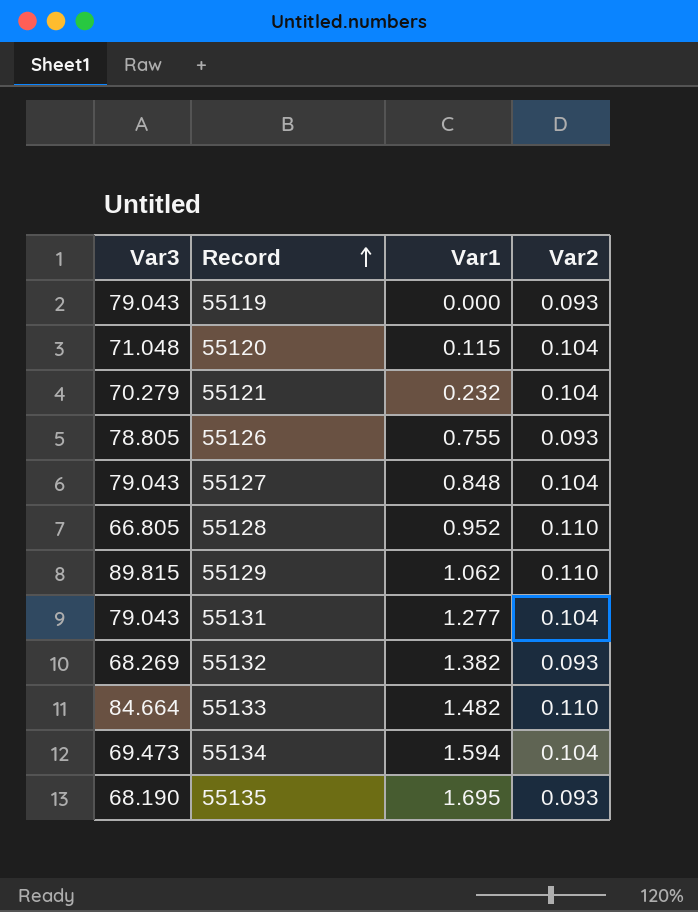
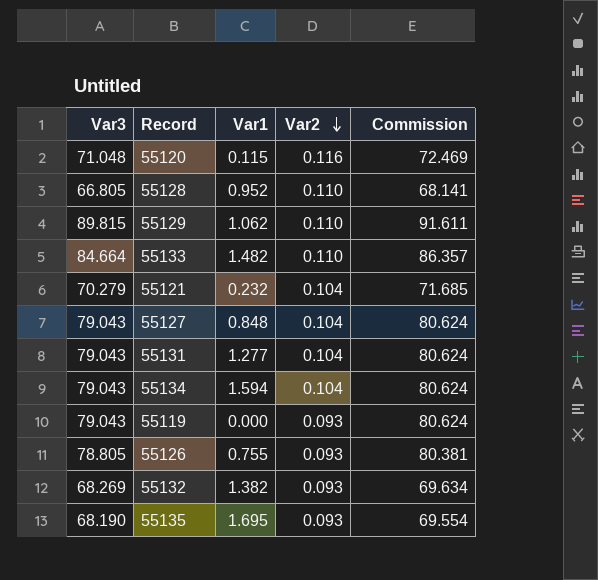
row order: Record ascending -> Var2 descending
column Commission | formula: none -> [Var3] * 1.02
55120 | Var2: 0.104 -> 0.116
55134 | Var3: 69.473 -> 79.043

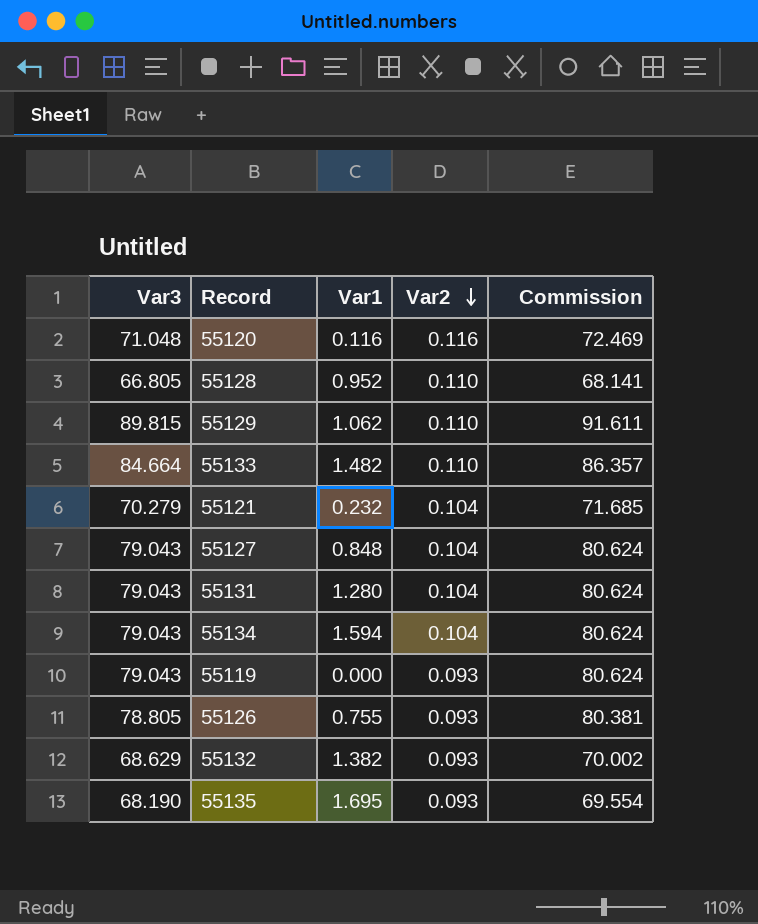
55120 | Var1: 0.115 -> 0.116
55131 | Var1: 1.277 -> 1.280
55132 | Var3: 68.269 -> 68.629
55132 | Commission: 69.634 -> 70.002

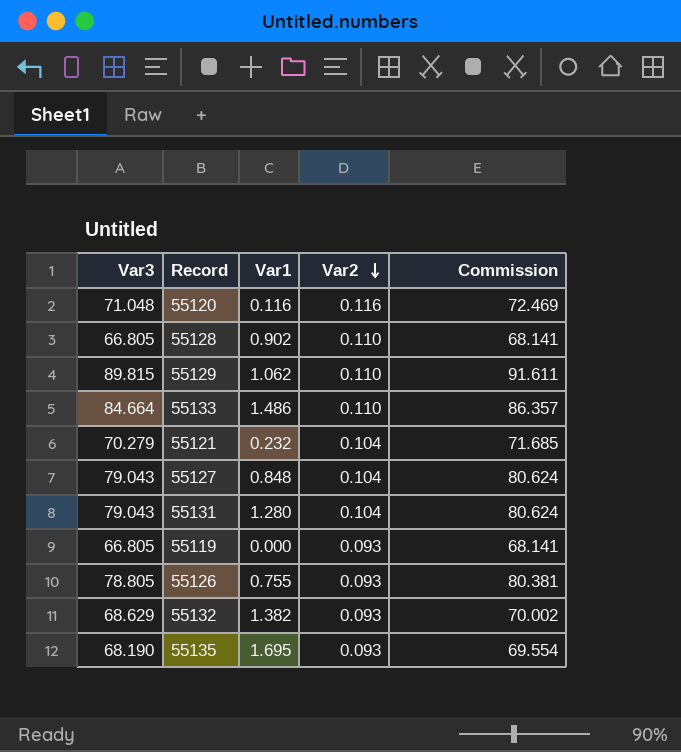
row 55134: 79.043 | 1.594 | 0.104 | 80.624 -> none
55128 | Var1: 0.952 -> 0.902
55133 | Var1: 1.482 -> 1.486
55119 | Var3: 79.043 -> 66.805
55119 | Commission: 80.624 -> 68.141

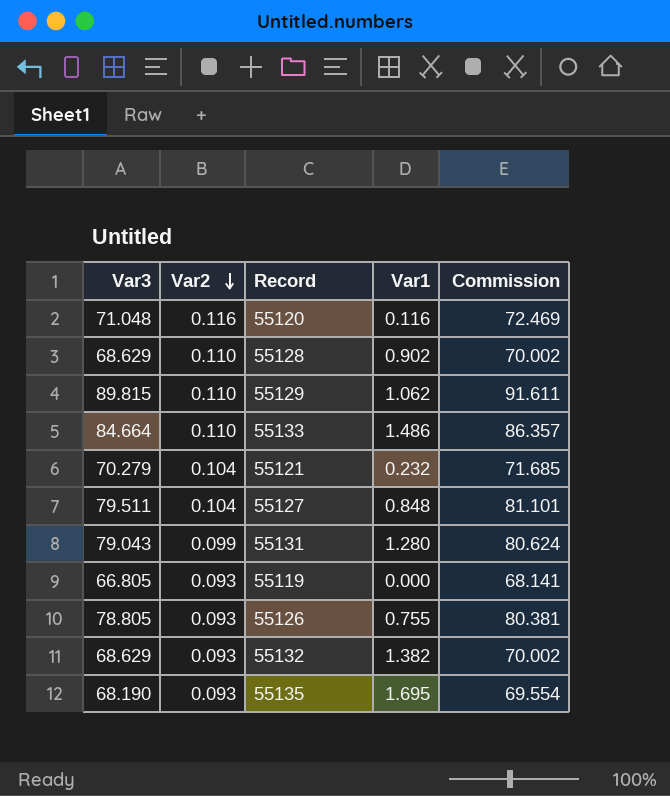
column Var2 | position: 4 -> 2
55128 | Var3: 66.805 -> 68.629
55128 | Commission: 68.141 -> 70.002
55127 | Var3: 79.043 -> 79.511
55127 | Commission: 80.624 -> 81.101
55131 | Var2: 0.104 -> 0.099

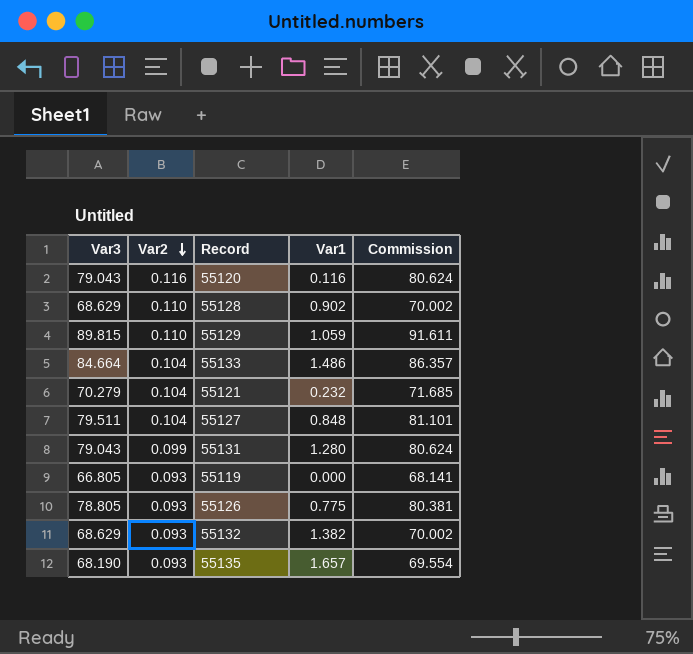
55120 | Var3: 71.048 -> 79.043
55120 | Commission: 72.469 -> 80.624
55129 | Var1: 1.062 -> 1.059
55133 | Var2: 0.110 -> 0.104
55126 | Var1: 0.755 -> 0.775
55135 | Var1: 1.695 -> 1.657

